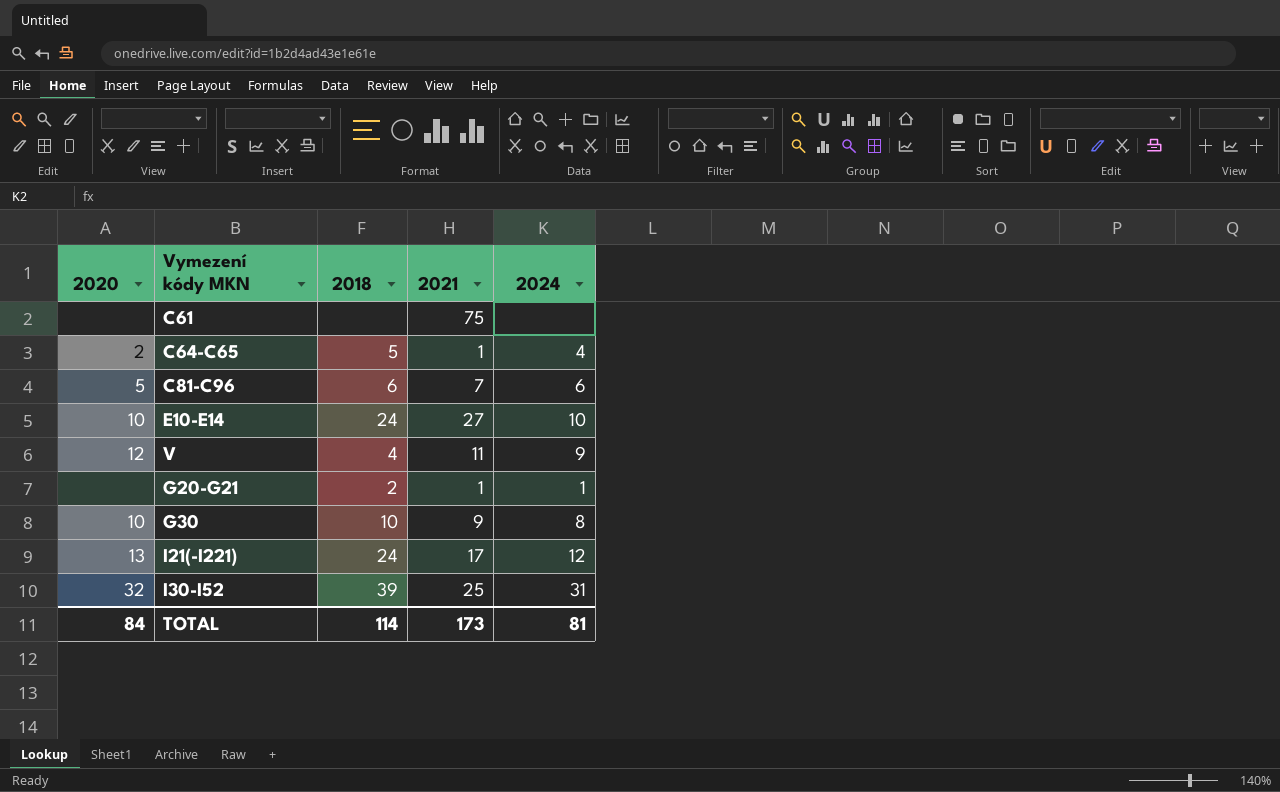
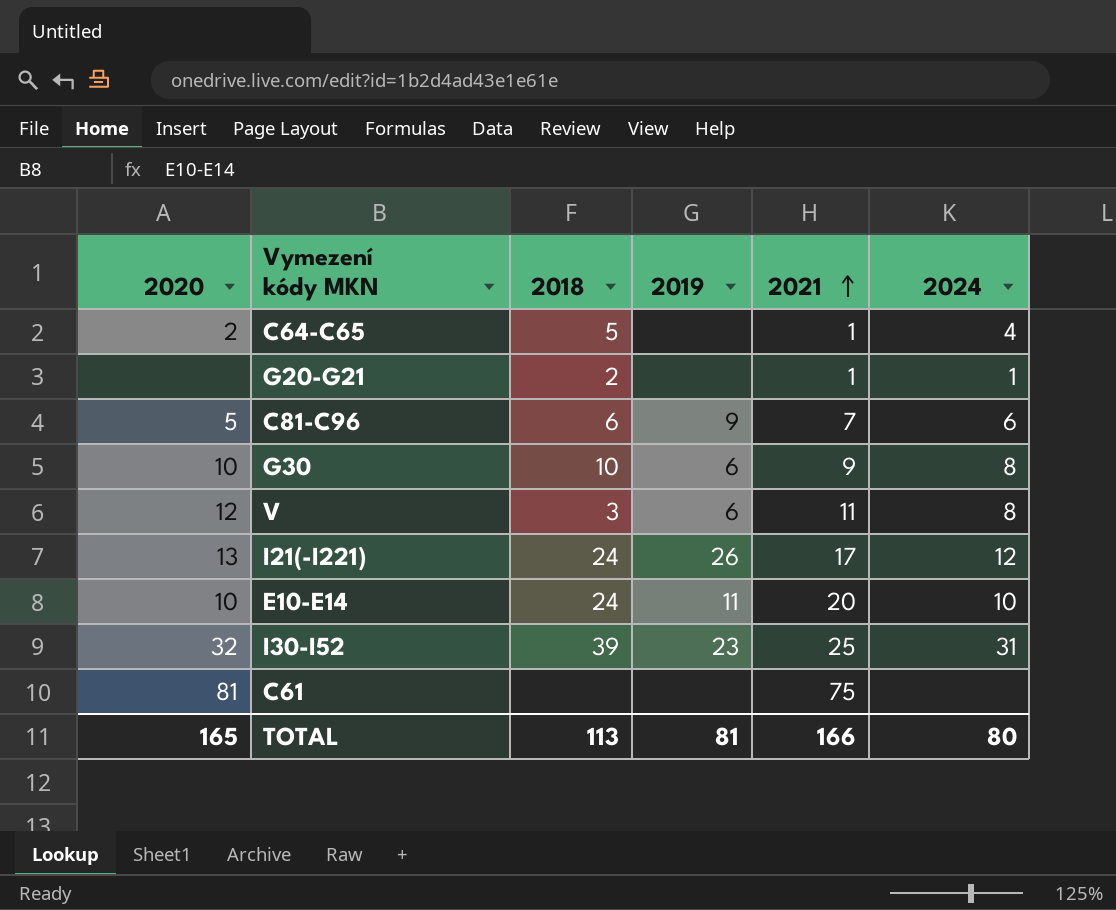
row order: none -> 2021 ascending
column 2019 | position: none -> 4
V | 2018: 4 -> 3
V | 2024: 9 -> 8
E10-E14 | 2021: 27 -> 20
C61 | 2020: none -> 81
TOTAL | 2020: 84 -> 165
TOTAL | 2018: 114 -> 113
TOTAL | 2021: 173 -> 166
TOTAL | 2024: 81 -> 80

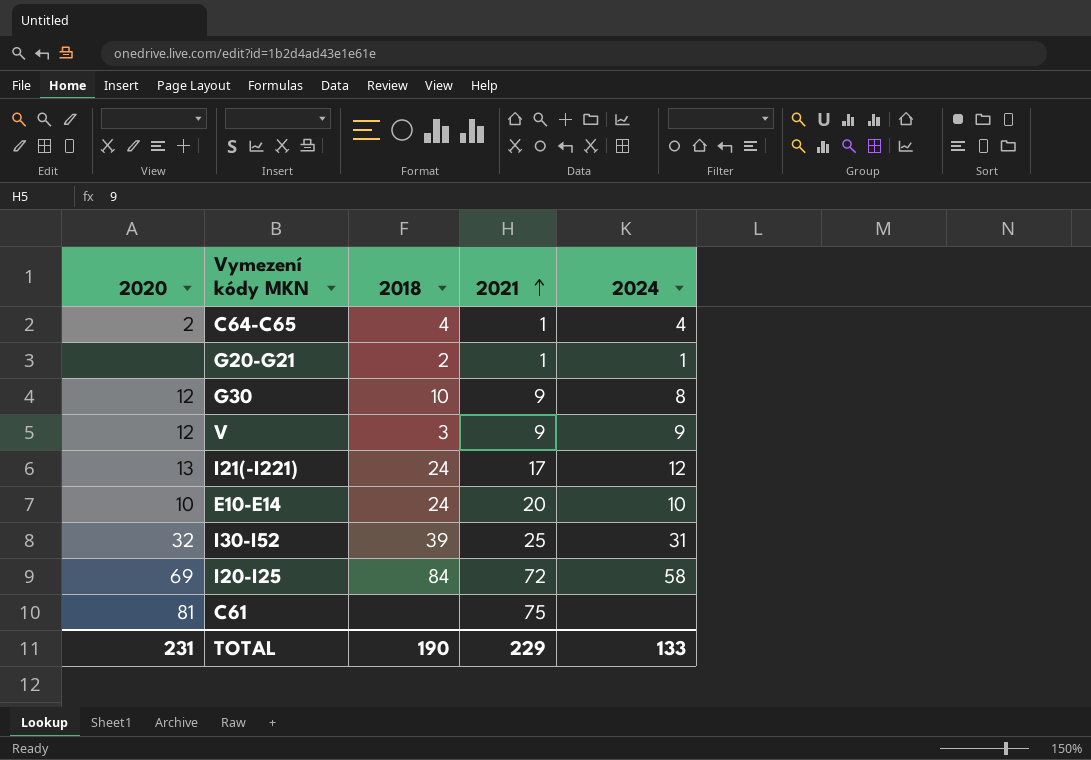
column 2019 | position: 4 -> none
row C81-C96: 5 | 6 | 9 | 7 | 6 -> none
C64-C65 | 2018: 5 -> 4
G30 | 2020: 10 -> 12
V | 2021: 11 -> 9
V | 2024: 8 -> 9
row I20-I25: none -> 69 | 84 | 72 | 58
TOTAL | 2020: 165 -> 231
TOTAL | 2018: 113 -> 190
TOTAL | 2021: 166 -> 229
TOTAL | 2024: 80 -> 133

